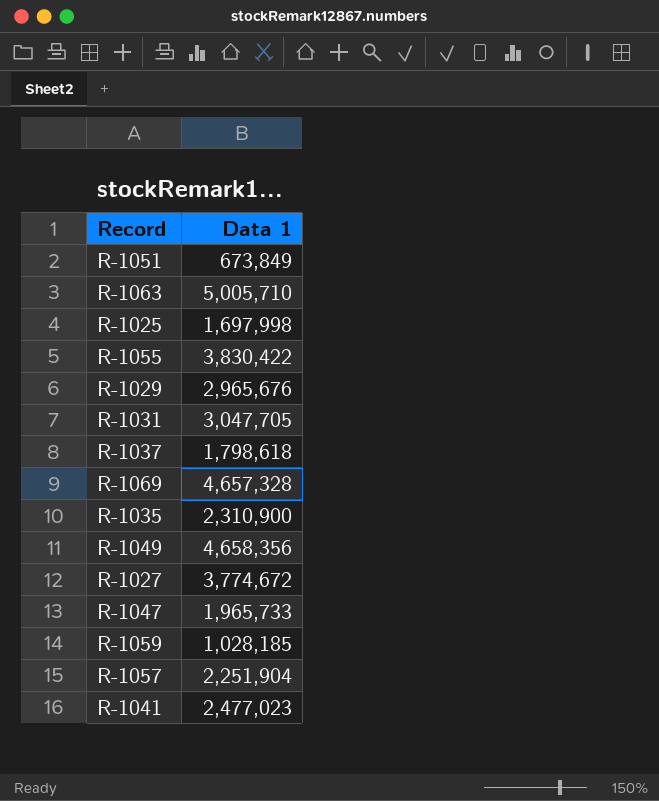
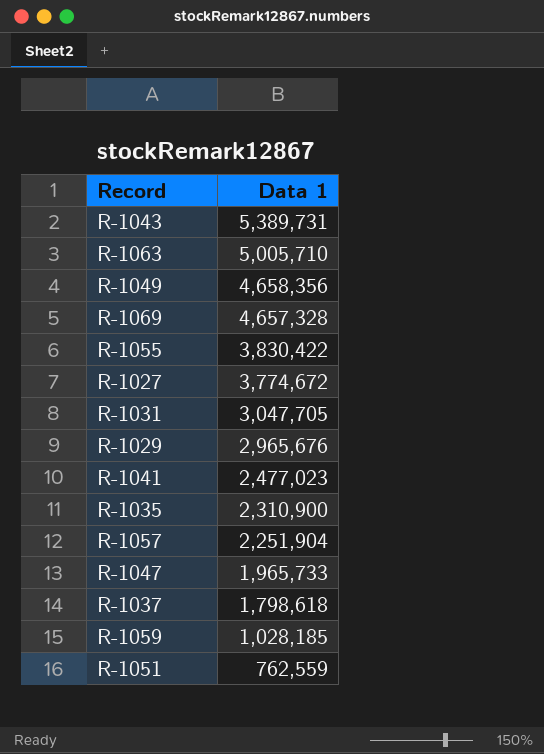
row order: none -> Data 1 descending
row R-1025: 1,697,998 -> none
row R-1043: none -> 5,389,731
R-1051 | Data 1: 673,849 -> 762,559

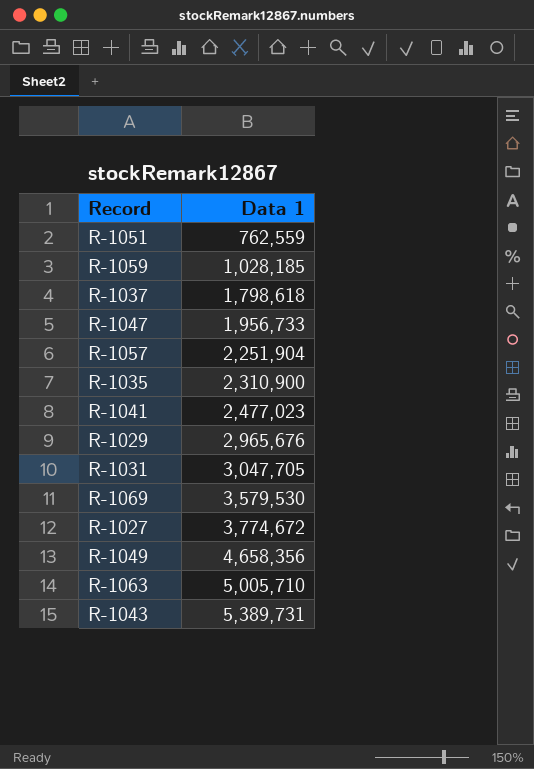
row order: Data 1 descending -> Data 1 ascending
row R-1055: 3,830,422 -> none
R-1047 | Data 1: 1,965,733 -> 1,956,733
R-1069 | Data 1: 4,657,328 -> 3,579,530

